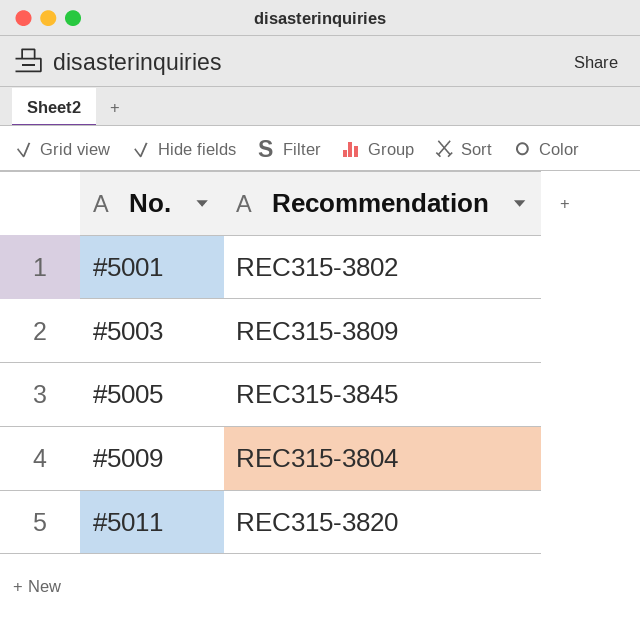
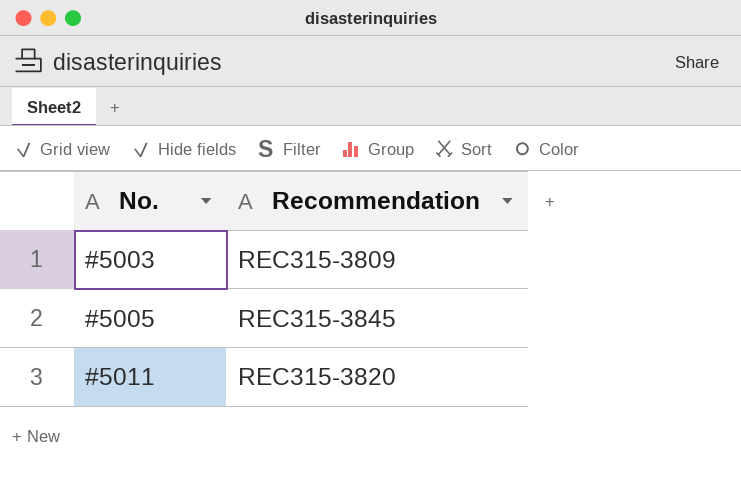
row #5001: REC315-3802 -> none
row #5009: REC315-3804 -> none

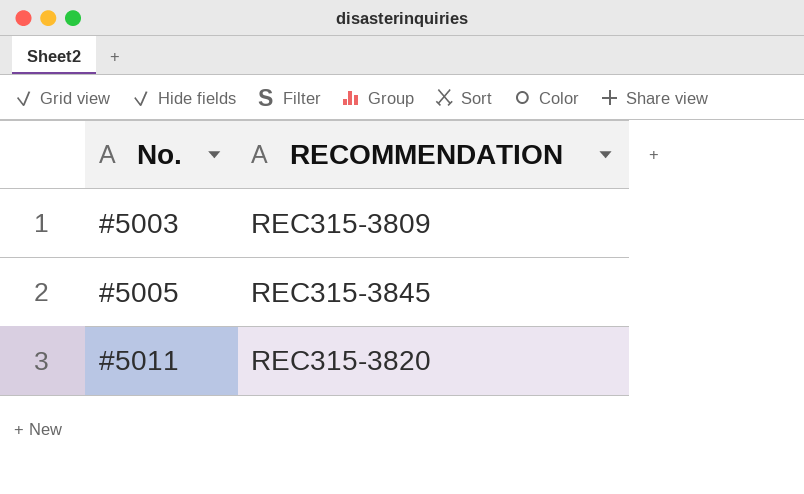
column name: Recommendation -> RECOMMENDATION

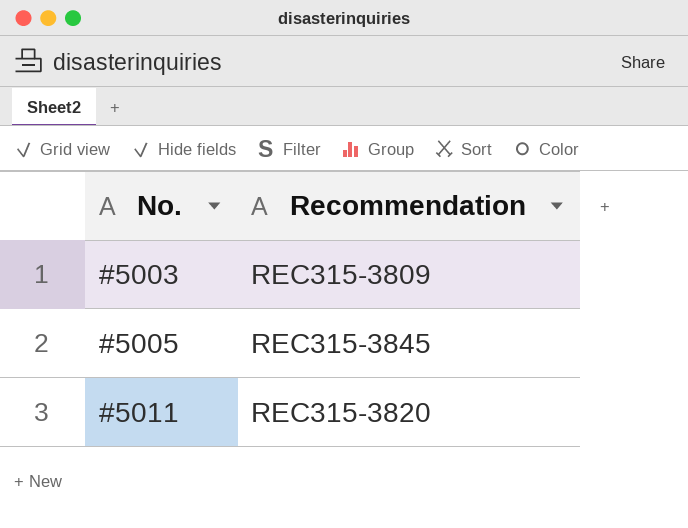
column name: RECOMMENDATION -> Recommendation

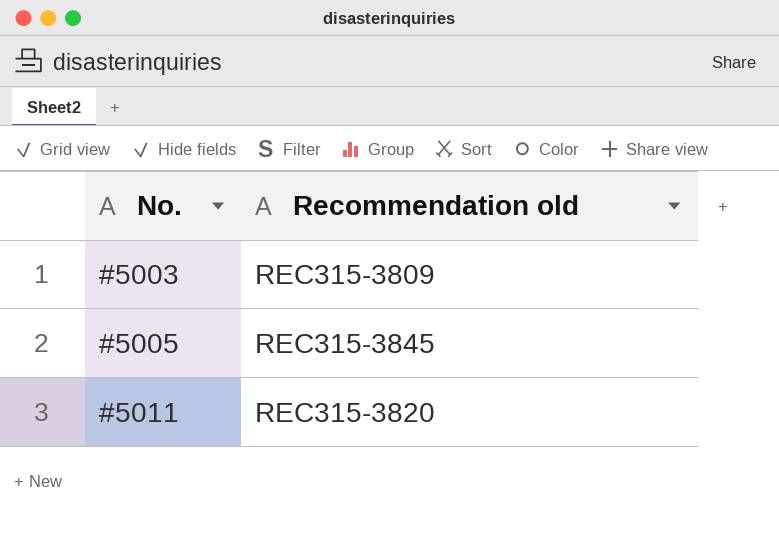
column name: Recommendation -> Recommendation old

